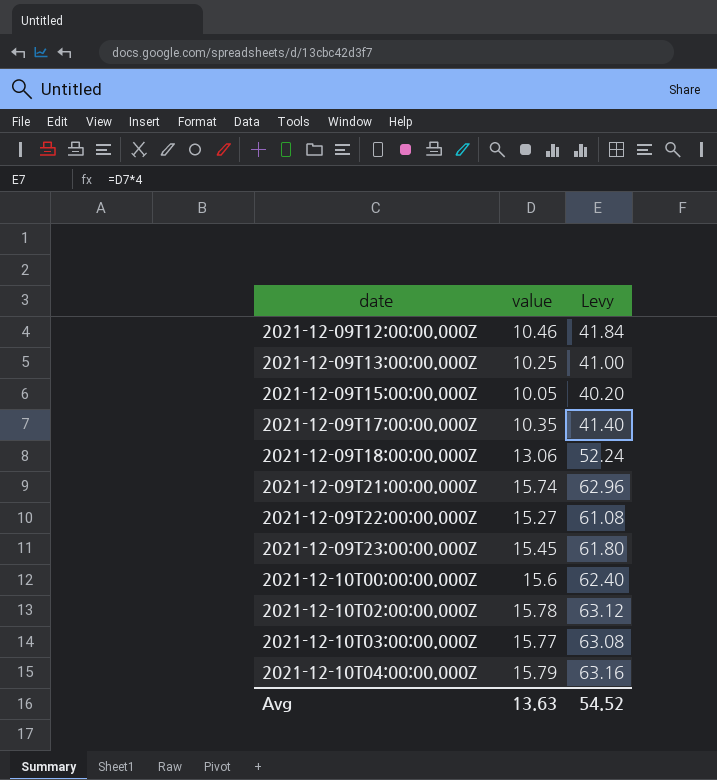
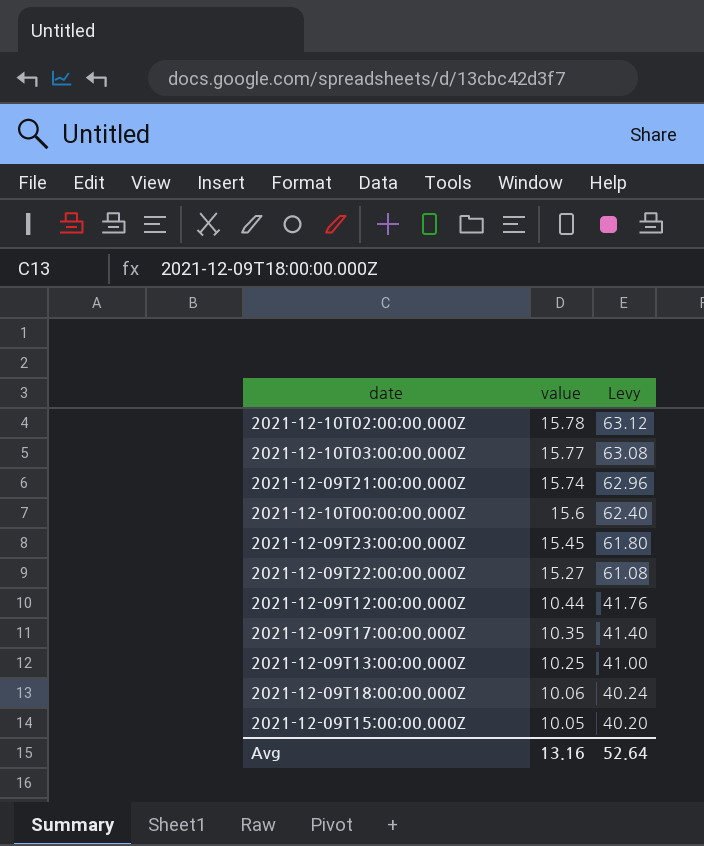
row order: date ascending -> value descending
row 2021-12-10T04:00:00.000Z: 15.79 | 63.16 -> none
2021-12-09T12:00:00.000Z | value: 10.46 -> 10.44
2021-12-09T12:00:00.000Z | Levy: 41.84 -> 41.76
2021-12-09T18:00:00.000Z | value: 13.06 -> 10.06
2021-12-09T18:00:00.000Z | Levy: 52.24 -> 40.24
Avg | value: 13.63 -> 13.16
Avg | Levy: 54.52 -> 52.64

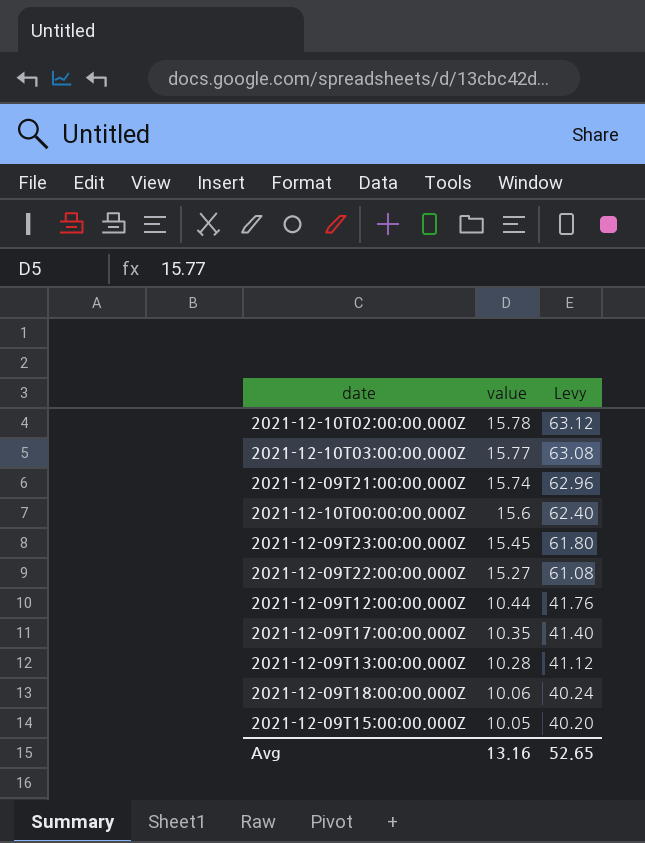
2021-12-09T13:00:00.000Z | value: 10.25 -> 10.28
2021-12-09T13:00:00.000Z | Levy: 41.00 -> 41.12
Avg | Levy: 52.64 -> 52.65

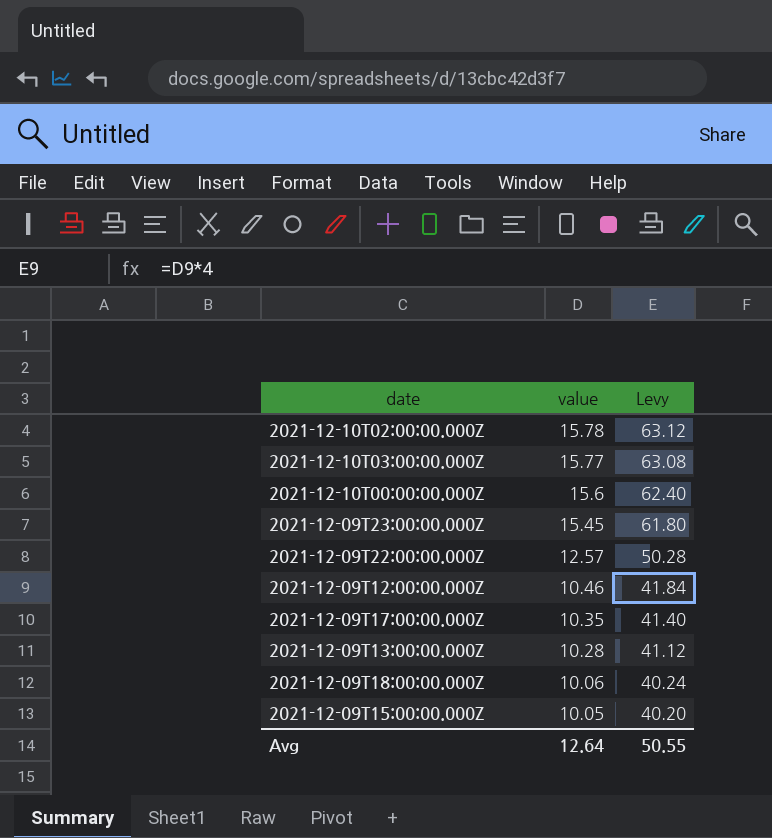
row 2021-12-09T21:00:00.000Z: 15.74 | 62.96 -> none
2021-12-09T22:00:00.000Z | value: 15.27 -> 12.57
2021-12-09T22:00:00.000Z | Levy: 61.08 -> 50.28
2021-12-09T12:00:00.000Z | value: 10.44 -> 10.46
2021-12-09T12:00:00.000Z | Levy: 41.76 -> 41.84
Avg | value: 13.16 -> 12.64
Avg | Levy: 52.65 -> 50.55

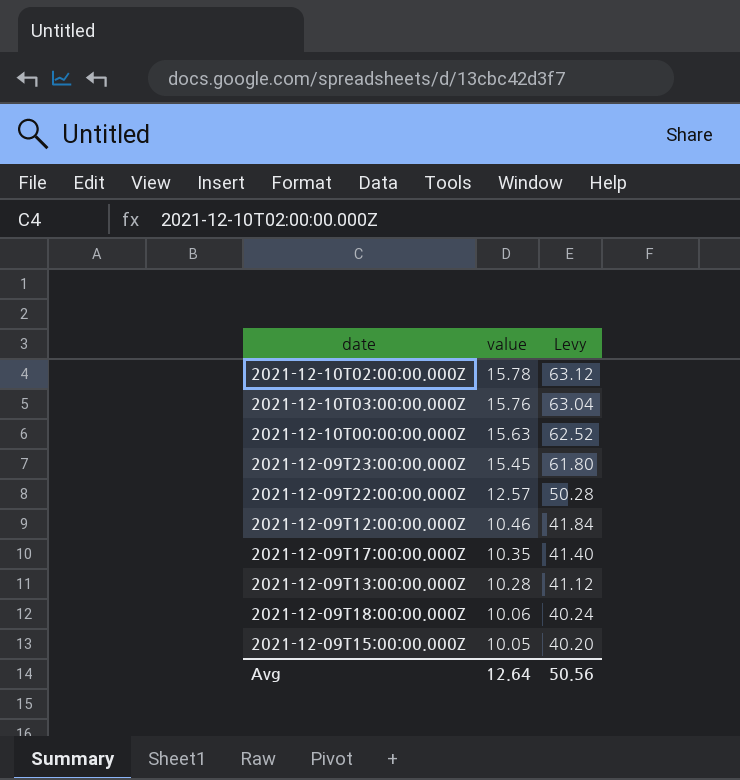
2021-12-10T03:00:00.000Z | value: 15.77 -> 15.76
2021-12-10T03:00:00.000Z | Levy: 63.08 -> 63.04
2021-12-10T00:00:00.000Z | value: 15.6 -> 15.63
2021-12-10T00:00:00.000Z | Levy: 62.40 -> 62.52
Avg | Levy: 50.55 -> 50.56

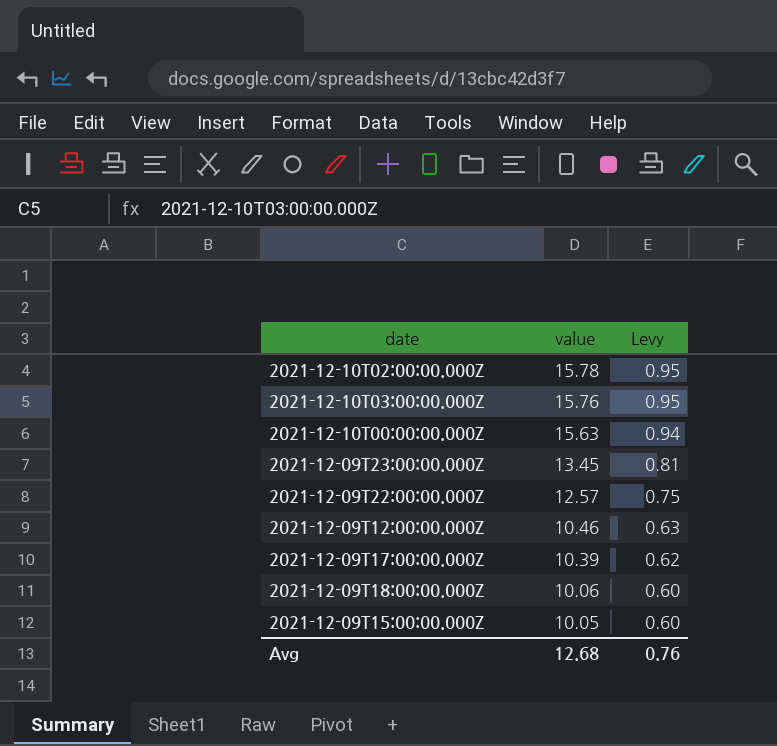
column Levy | formula: [value] * 4 -> [value] * 0.06
row 2021-12-09T13:00:00.000Z: 10.28 | 41.12 -> none
2021-12-09T23:00:00.000Z | value: 15.45 -> 13.45
2021-12-09T17:00:00.000Z | value: 10.35 -> 10.39
Avg | value: 12.64 -> 12.68
Avg | Levy: 50.56 -> 0.76

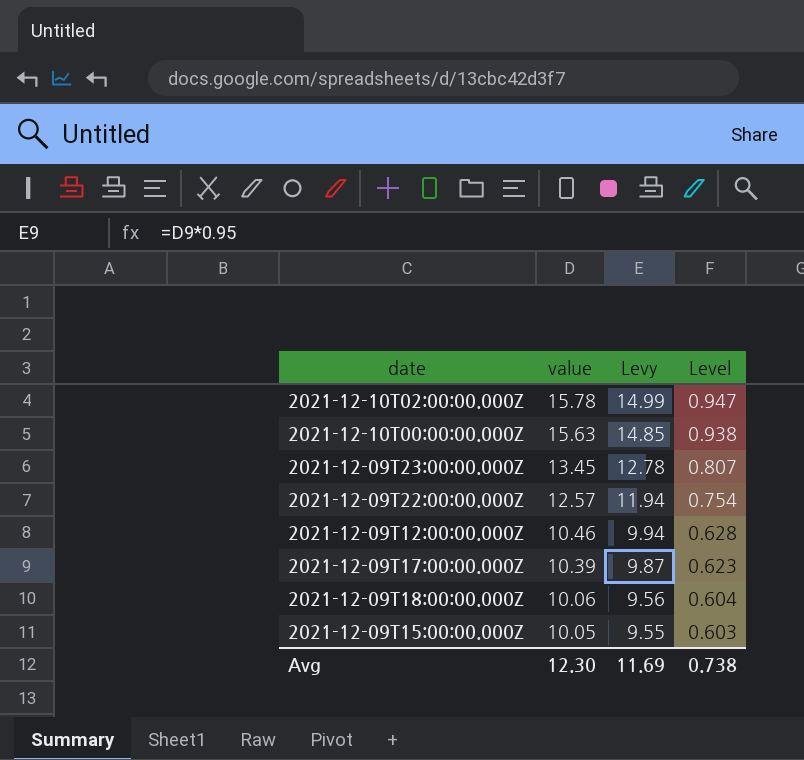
column Levy | formula: [value] * 0.06 -> [value] * 0.95
column Level | formula: none -> [value] * 0.06
row 2021-12-10T03:00:00.000Z: 15.76 | 0.95 -> none
Avg | value: 12.68 -> 12.30
Avg | Levy: 0.76 -> 11.69

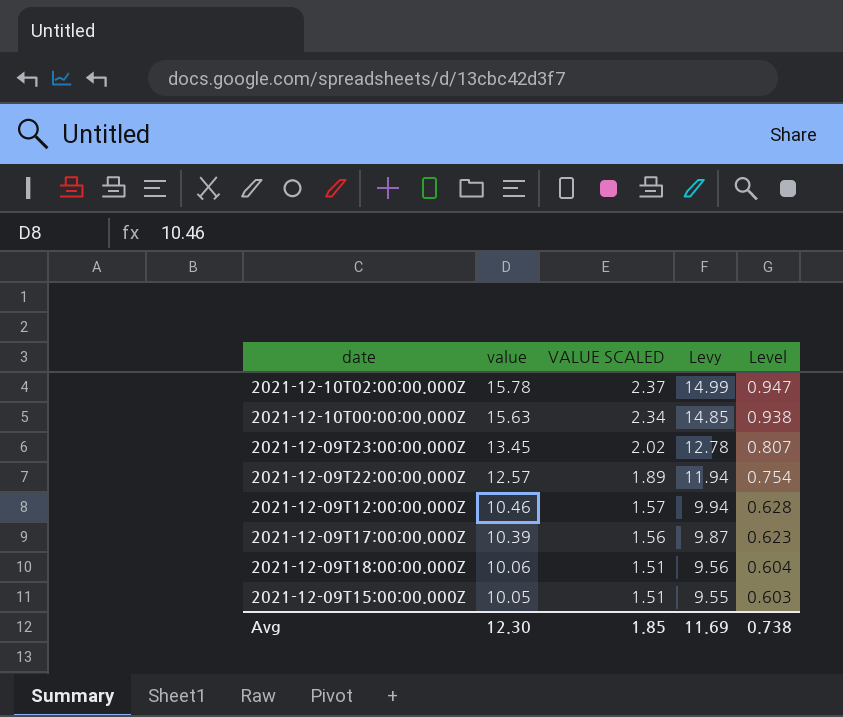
column VALUE SCALED | formula: none -> [value] * 0.15

